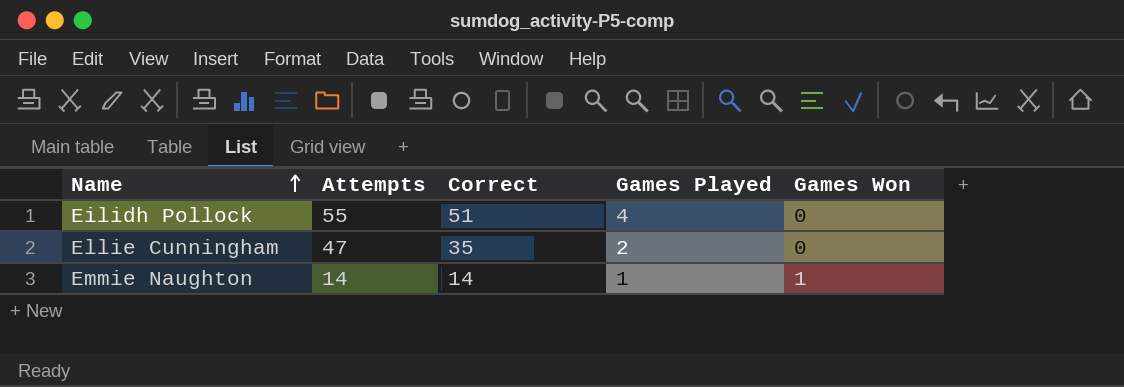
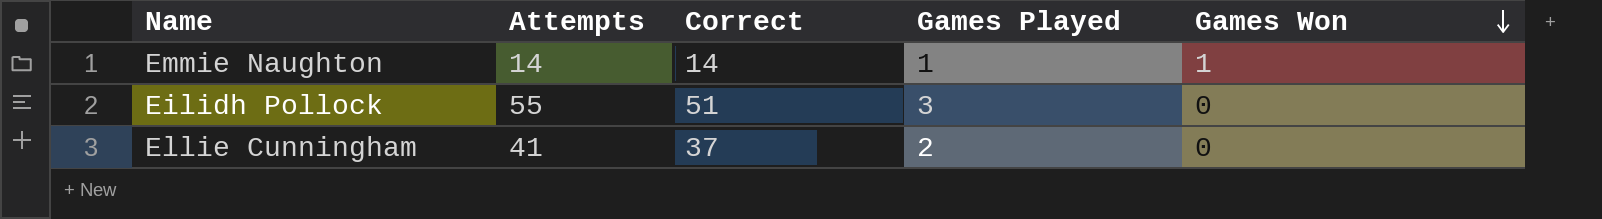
row order: Name ascending -> Games Won descending
Eilidh Pollock | Games Played: 4 -> 3
Ellie Cunningham | Attempts: 47 -> 41
Ellie Cunningham | Correct: 35 -> 37

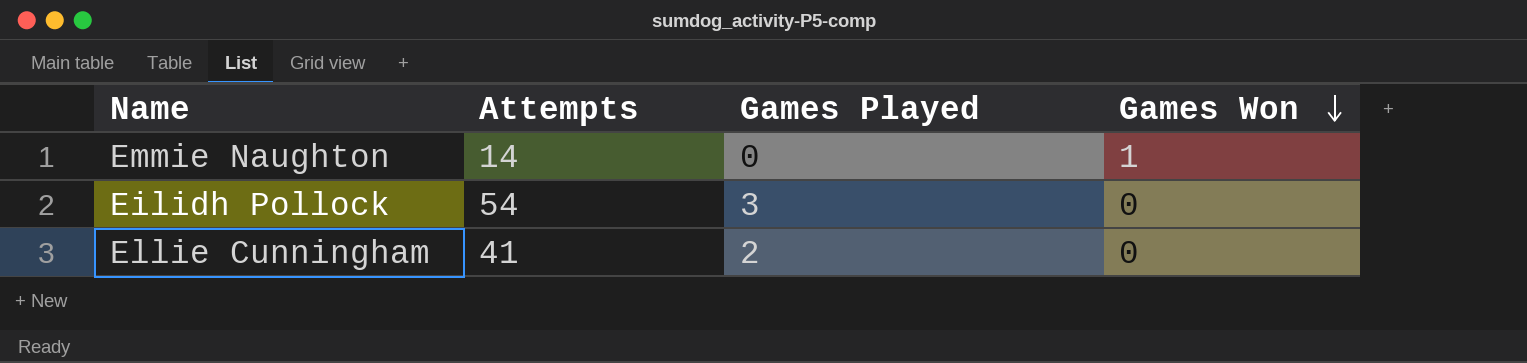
column Correct | position: 3 -> none
Emmie Naughton | Games Played: 1 -> 0
Eilidh Pollock | Attempts: 55 -> 54

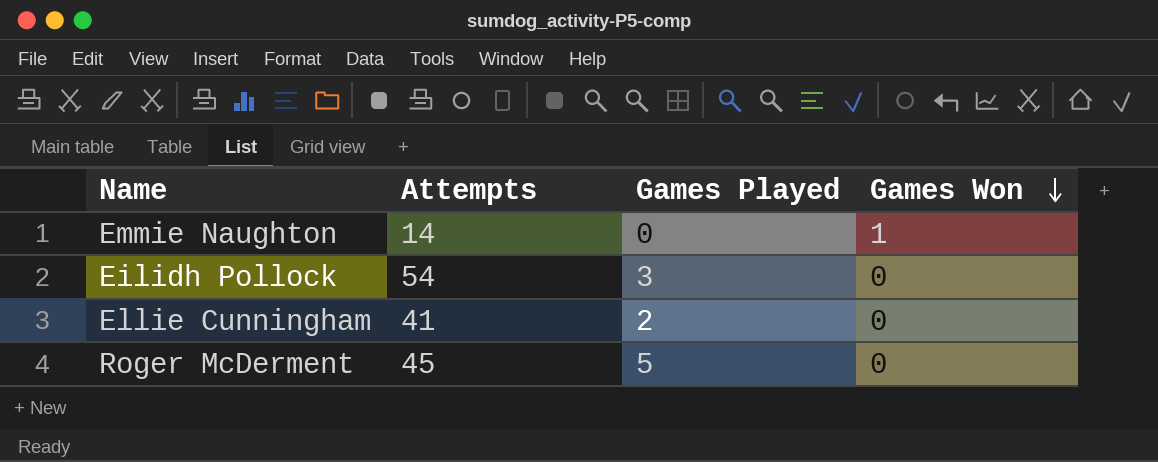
row Roger McDerment: none -> 45 | 5 | 0

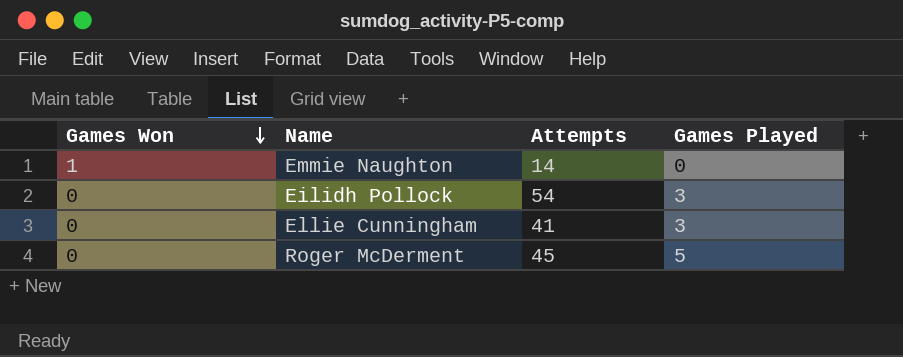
column Games Won | position: 4 -> 1
Ellie Cunningham | Games Played: 2 -> 3

